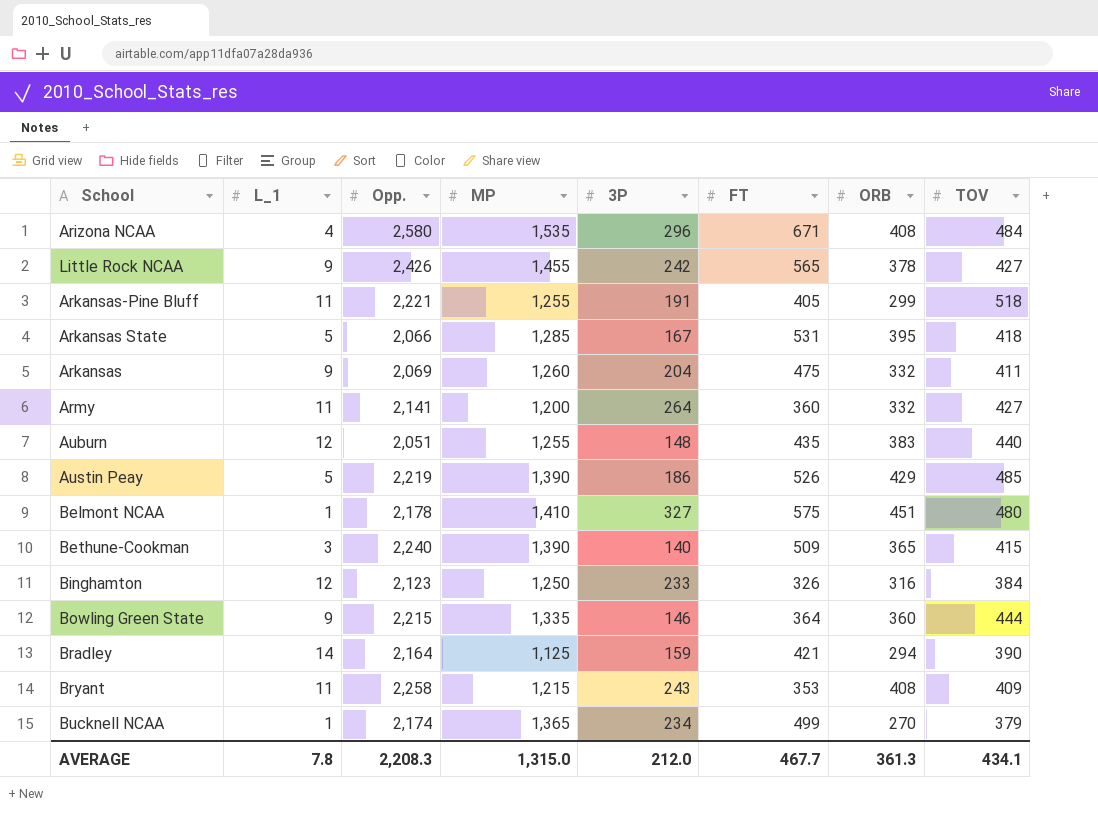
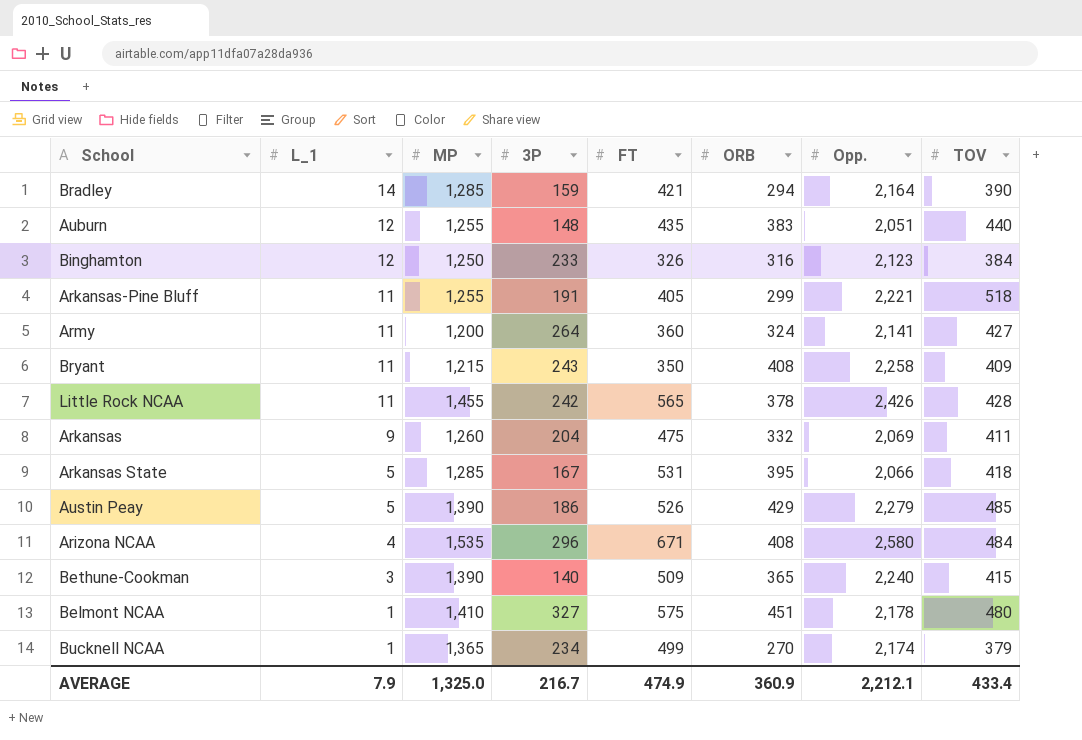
row order: none -> L_1 descending
column Opp. | position: 3 -> 7
row Bowling Green State: 9 | 2,215 | 1,335 | 146 | 364 | 360 | 444 -> none
Bradley | MP: 1,125 -> 1,285
Army | ORB: 332 -> 324
Bryant | FT: 353 -> 350
Little Rock NCAA | L_1: 9 -> 11
Little Rock NCAA | TOV: 427 -> 428
Austin Peay | Opp.: 2,219 -> 2,279
AVERAGE | L_1: 7.8 -> 7.9
AVERAGE | MP: 1,315.0 -> 1,325.0
AVERAGE | 3P: 212.0 -> 216.7
AVERAGE | FT: 467.7 -> 474.9
AVERAGE | ORB: 361.3 -> 360.9
AVERAGE | Opp.: 2,208.3 -> 2,212.1
AVERAGE | TOV: 434.1 -> 433.4

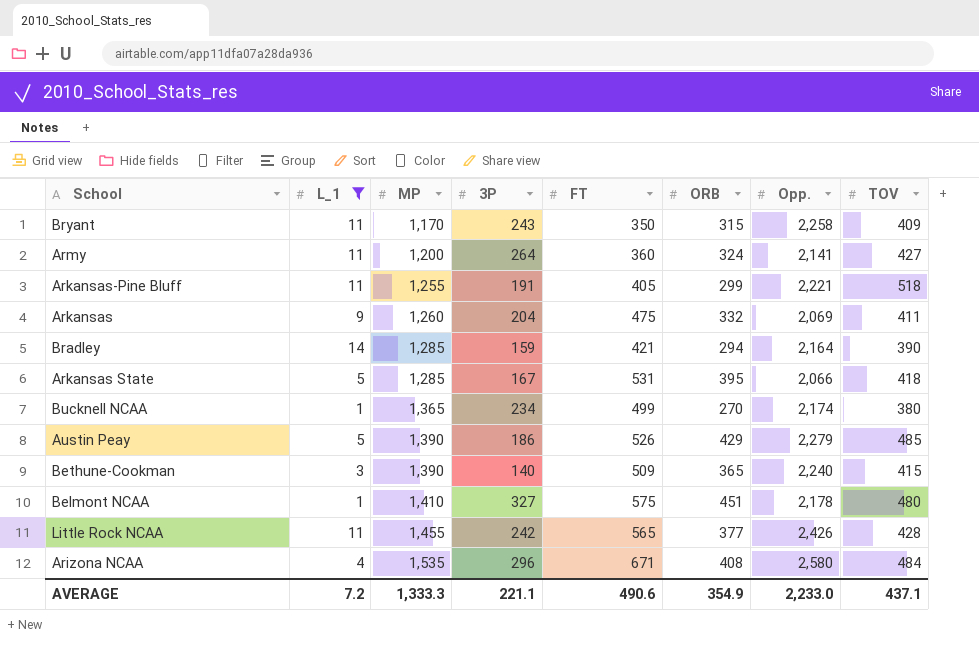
filter: none -> L_1 != 12
row order: L_1 descending -> MP ascending
Bryant | MP: 1,215 -> 1,170
Bryant | ORB: 408 -> 315
Bucknell NCAA | TOV: 379 -> 380
Little Rock NCAA | ORB: 378 -> 377
AVERAGE | L_1: 7.9 -> 7.2
AVERAGE | MP: 1,325.0 -> 1,333.3
AVERAGE | 3P: 216.7 -> 221.1
AVERAGE | FT: 474.9 -> 490.6
AVERAGE | ORB: 360.9 -> 354.9
AVERAGE | Opp.: 2,212.1 -> 2,233.0
AVERAGE | TOV: 433.4 -> 437.1

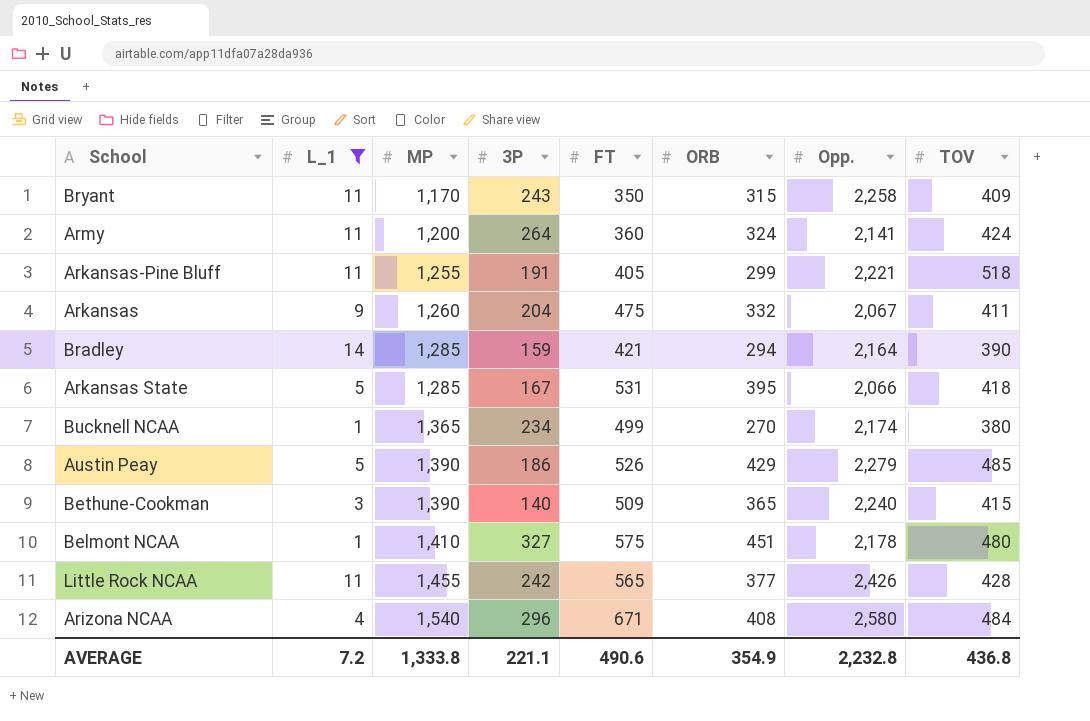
Army | TOV: 427 -> 424
Arkansas | Opp.: 2,069 -> 2,067
Arizona NCAA | MP: 1,535 -> 1,540
AVERAGE | MP: 1,333.3 -> 1,333.8
AVERAGE | Opp.: 2,233.0 -> 2,232.8
AVERAGE | TOV: 437.1 -> 436.8

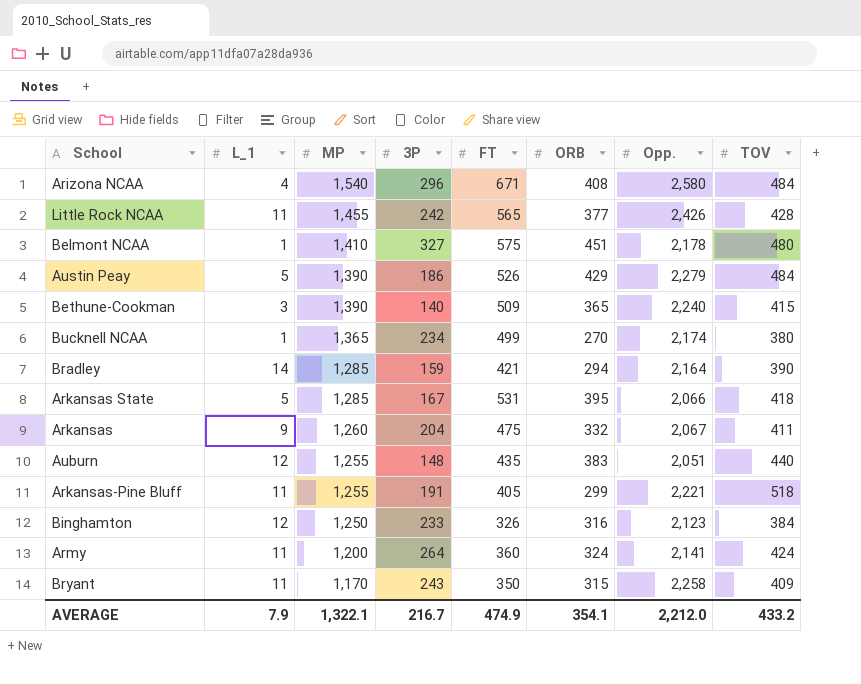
filter: L_1 != 12 -> none
row order: MP ascending -> MP descending
Austin Peay | TOV: 485 -> 484
AVERAGE | L_1: 7.2 -> 7.9
AVERAGE | MP: 1,333.8 -> 1,322.1
AVERAGE | 3P: 221.1 -> 216.7
AVERAGE | FT: 490.6 -> 474.9
AVERAGE | ORB: 354.9 -> 354.1
AVERAGE | Opp.: 2,232.8 -> 2,212.0
AVERAGE | TOV: 436.8 -> 433.2

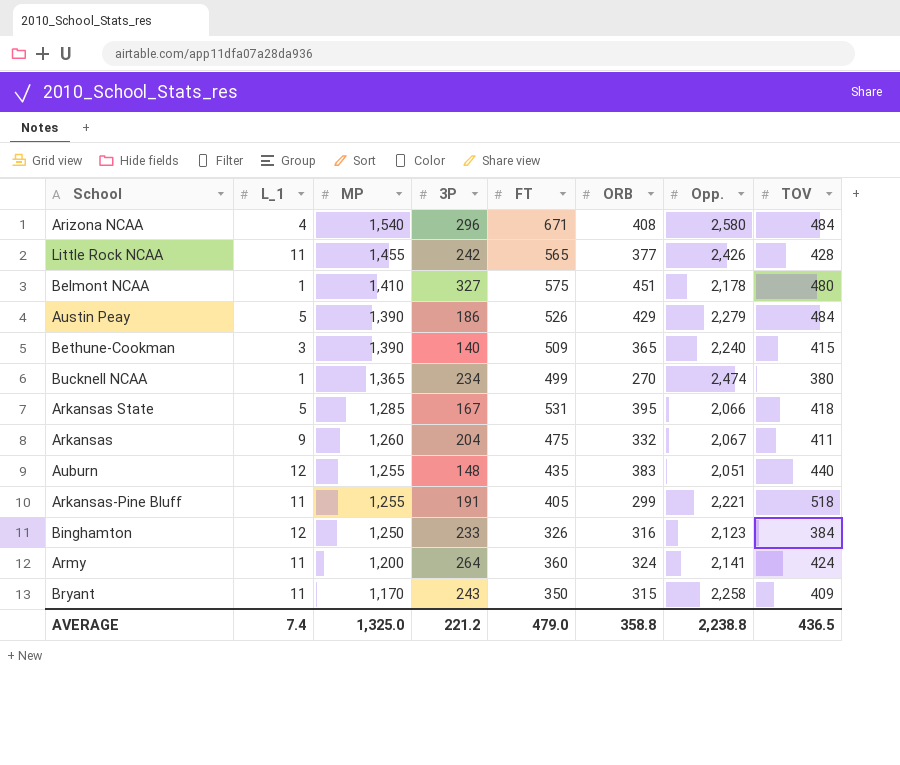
row Bradley: 14 | 1,285 | 159 | 421 | 294 | 2,164 | 390 -> none
Bucknell NCAA | Opp.: 2,174 -> 2,474
AVERAGE | L_1: 7.9 -> 7.4
AVERAGE | MP: 1,322.1 -> 1,325.0
AVERAGE | 3P: 216.7 -> 221.2
AVERAGE | FT: 474.9 -> 479.0
AVERAGE | ORB: 354.1 -> 358.8
AVERAGE | Opp.: 2,212.0 -> 2,238.8
AVERAGE | TOV: 433.2 -> 436.5

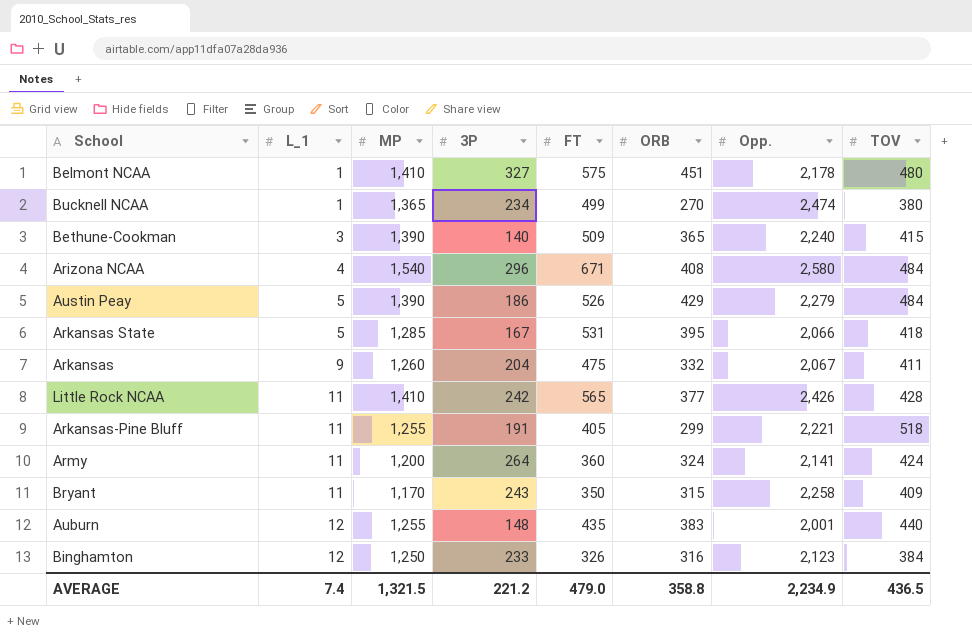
row order: MP descending -> L_1 ascending
Little Rock NCAA | MP: 1,455 -> 1,410
Auburn | Opp.: 2,051 -> 2,001
AVERAGE | MP: 1,325.0 -> 1,321.5
AVERAGE | Opp.: 2,238.8 -> 2,234.9

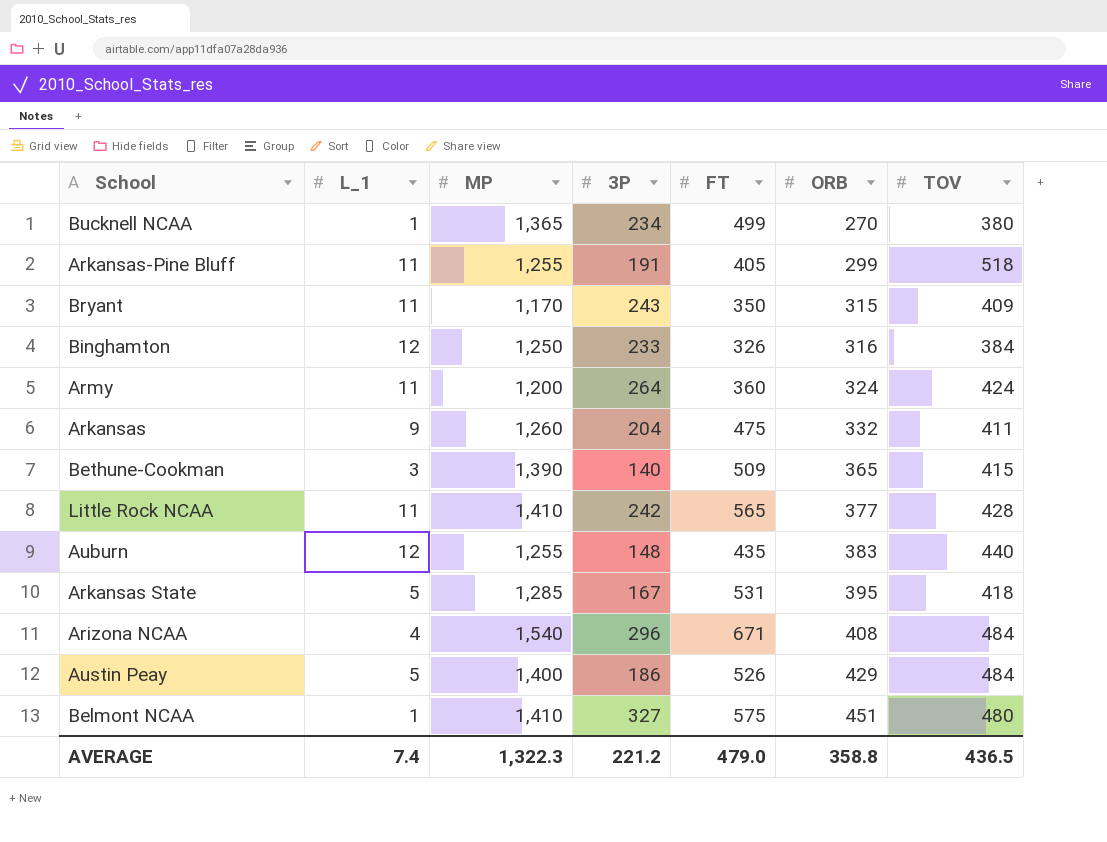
row order: L_1 ascending -> ORB ascending
column Opp. | position: 7 -> none
Austin Peay | MP: 1,390 -> 1,400
AVERAGE | MP: 1,321.5 -> 1,322.3

